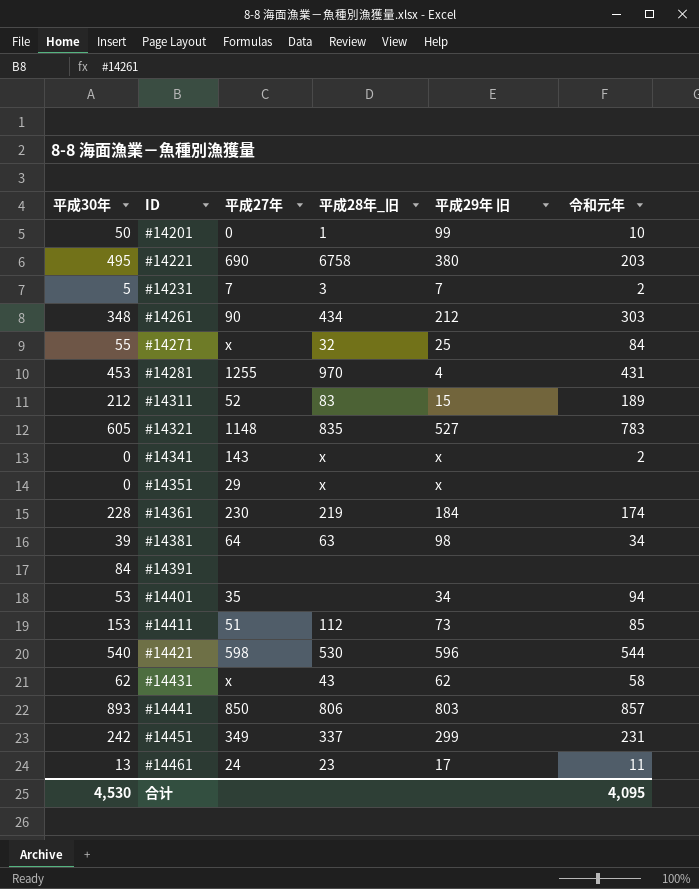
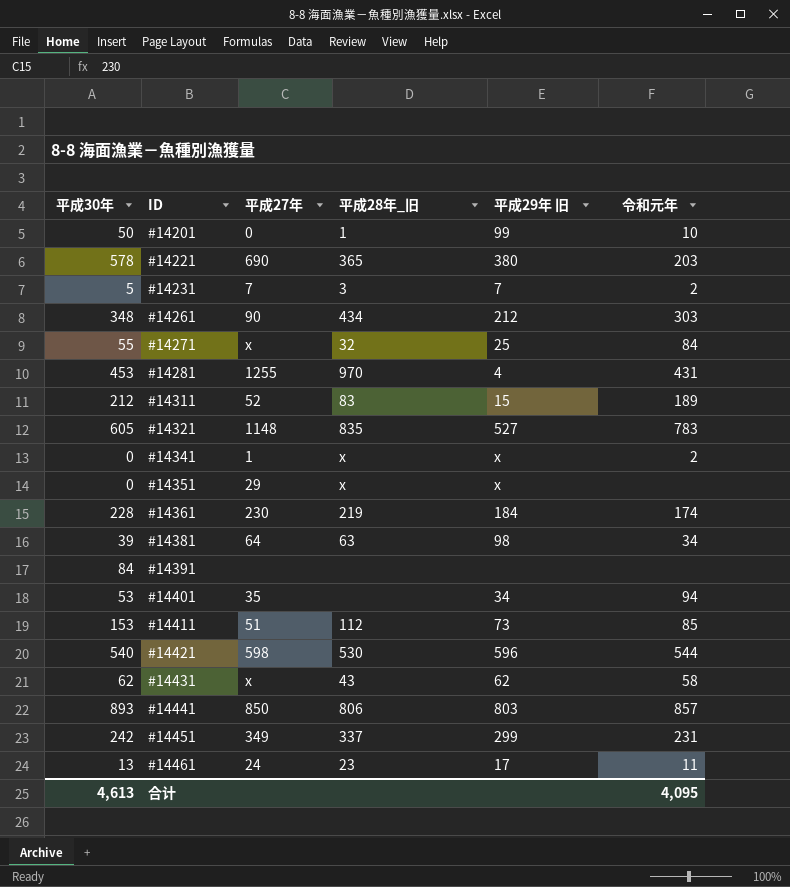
#14221 | 平成30年: 495 -> 578
#14221 | 平成28年_旧: 6758 -> 365
#14341 | 平成27年: 143 -> 1
合计 | 平成30年: 4,530 -> 4,613

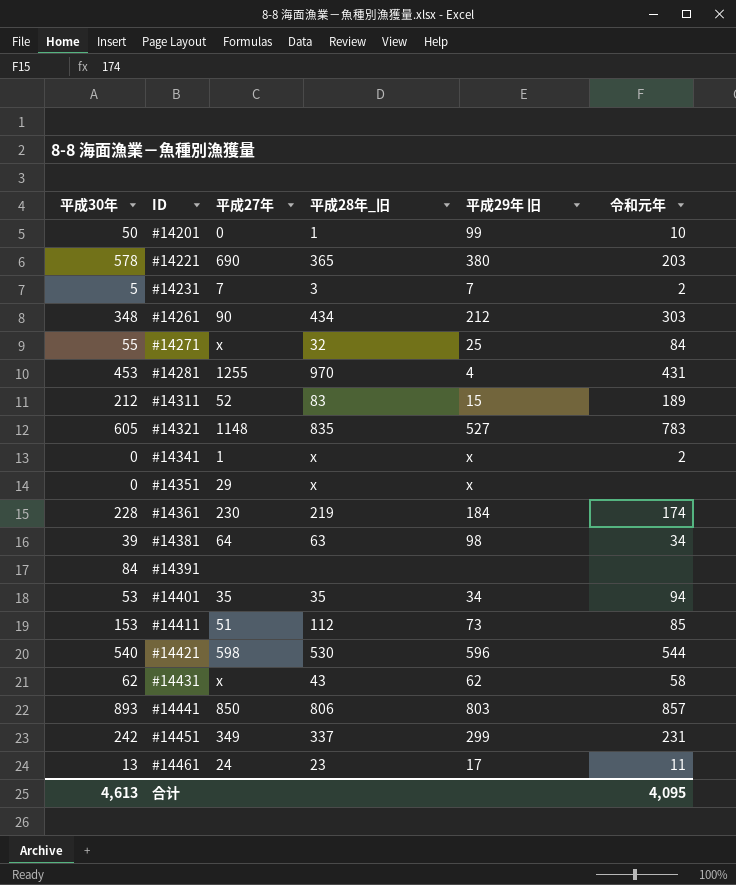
#14401 | 平成28年_旧: none -> 35

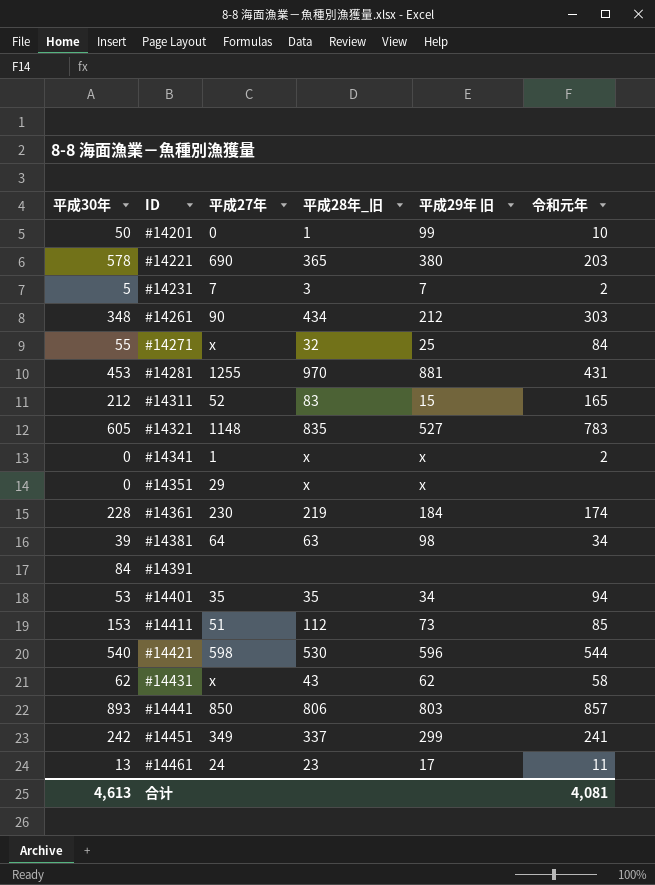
#14281 | 平成29年 旧: 4 -> 881
#14311 | 令和元年: 189 -> 165
#14451 | 令和元年: 231 -> 241
合计 | 令和元年: 4,095 -> 4,081

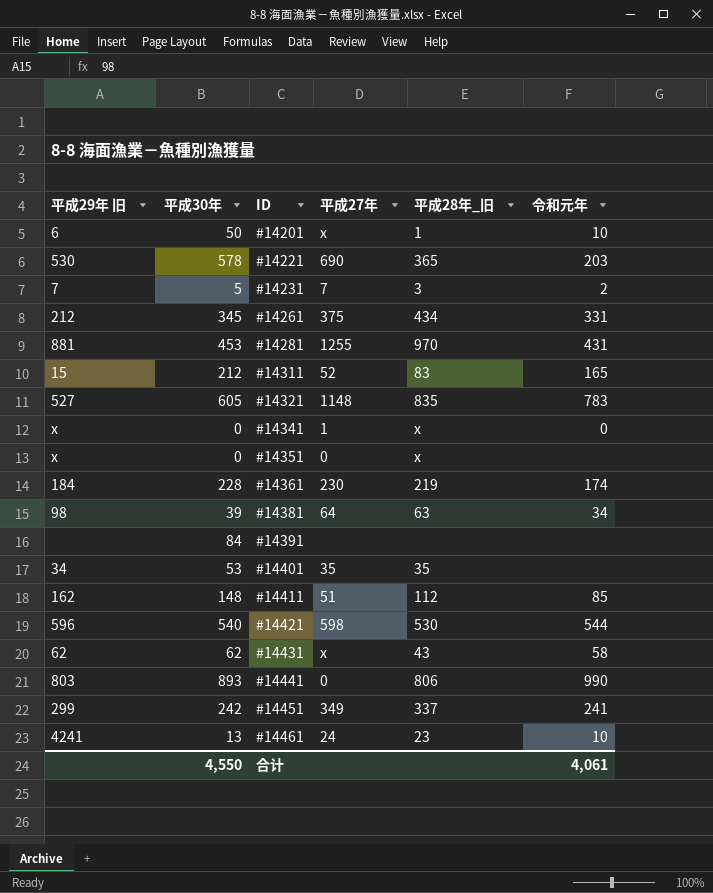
column 平成29年 旧 | position: 5 -> 1
row #14271: 55 | x | 32 | 25 | 84 -> none
#14201 | 平成29年 旧: 99 -> 6
#14201 | 平成27年: 0 -> x
#14221 | 平成29年 旧: 380 -> 530
#14261 | 平成30年: 348 -> 345
#14261 | 平成27年: 90 -> 375
#14261 | 令和元年: 303 -> 331
#14341 | 令和元年: 2 -> 0
#14351 | 平成27年: 29 -> 0
#14401 | 令和元年: 94 -> none
#14411 | 平成29年 旧: 73 -> 162
#14411 | 平成30年: 153 -> 148
#14441 | 平成27年: 850 -> 0
#14441 | 令和元年: 857 -> 990
#14461 | 平成29年 旧: 17 -> 4241
#14461 | 令和元年: 11 -> 10
合计 | 平成30年: 4,613 -> 4,550
合计 | 令和元年: 4,081 -> 4,061

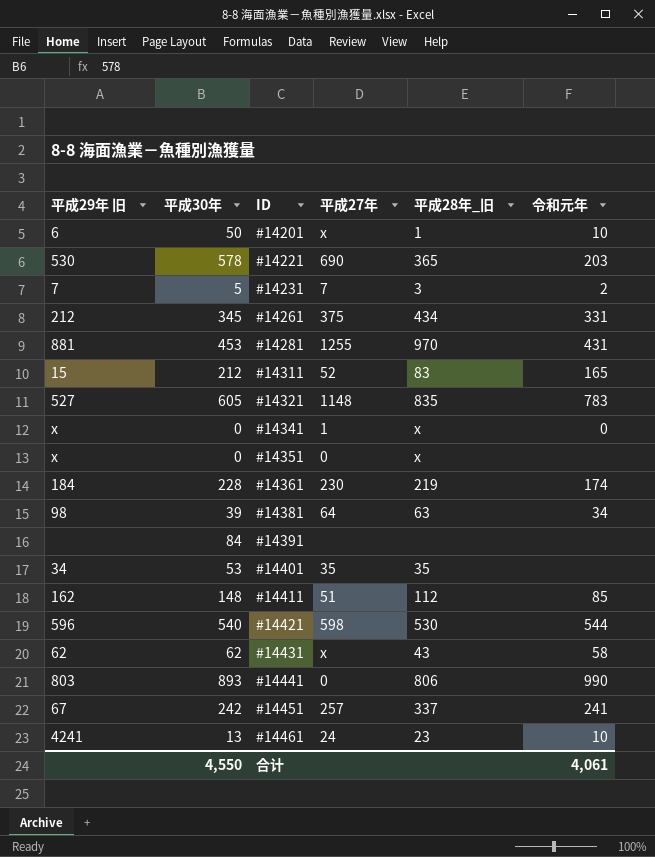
#14451 | 平成29年 旧: 299 -> 67
#14451 | 平成27年: 349 -> 257

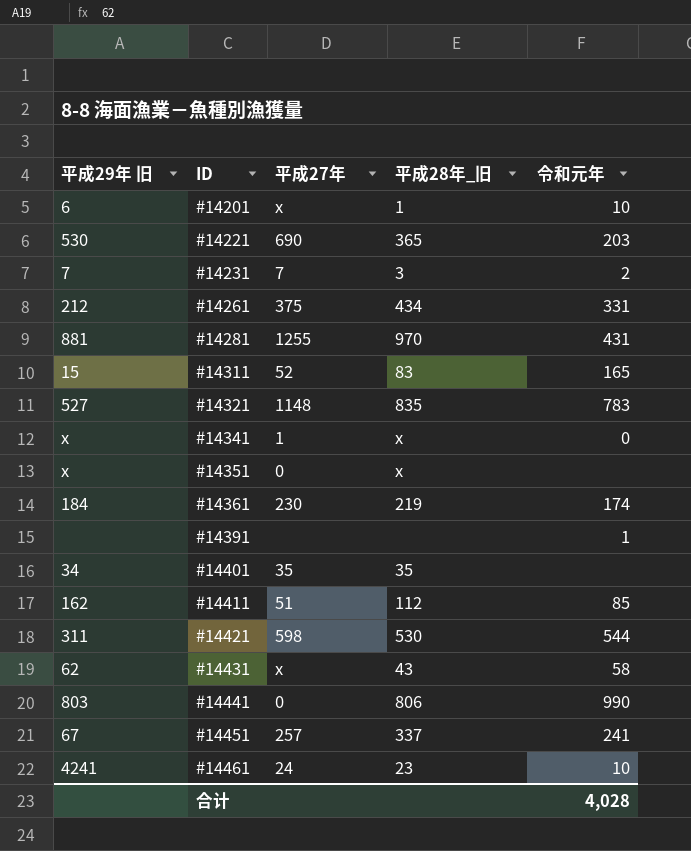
column 平成30年 | position: 2 -> none
row #14381: 98 | 39 | 64 | 63 | 34 -> none
#14391 | 令和元年: none -> 1
#14421 | 平成29年 旧: 596 -> 311
合计 | 令和元年: 4,061 -> 4,028

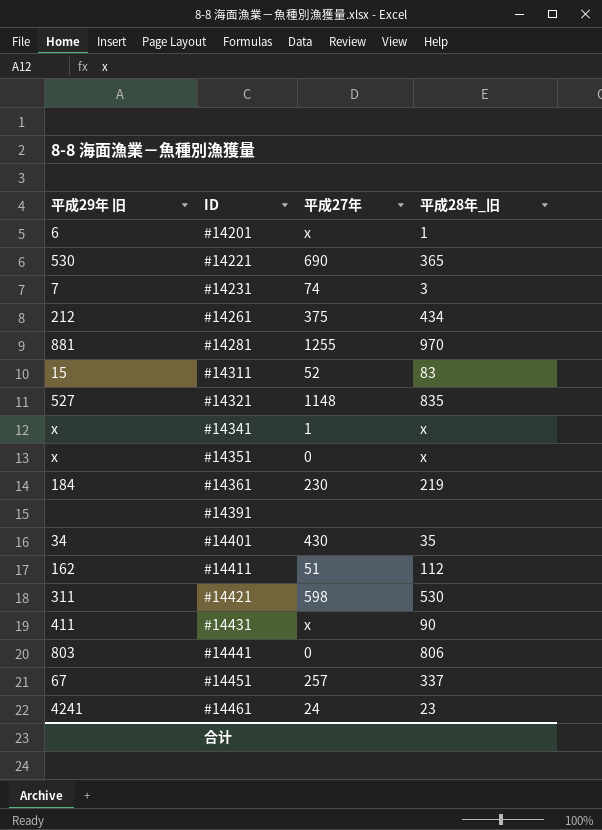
column 令和元年 | position: 5 -> none
#14231 | 平成27年: 7 -> 74
#14401 | 平成27年: 35 -> 430
#14431 | 平成29年 旧: 62 -> 411
#14431 | 平成28年_旧: 43 -> 90

